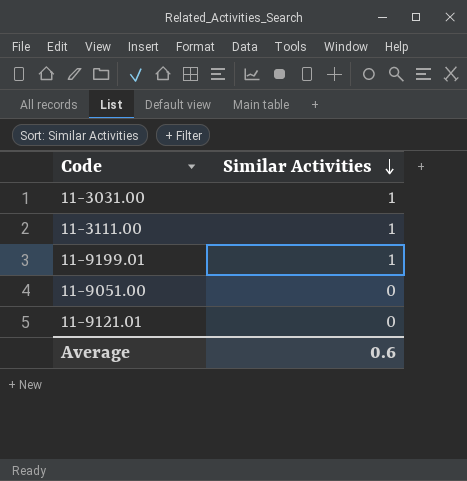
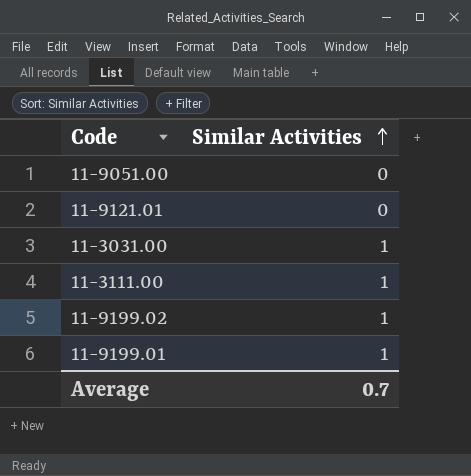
row order: Similar Activities descending -> Similar Activities ascending
row 11-9199.02: none -> 1
Average | Similar Activities: 0.6 -> 0.7

